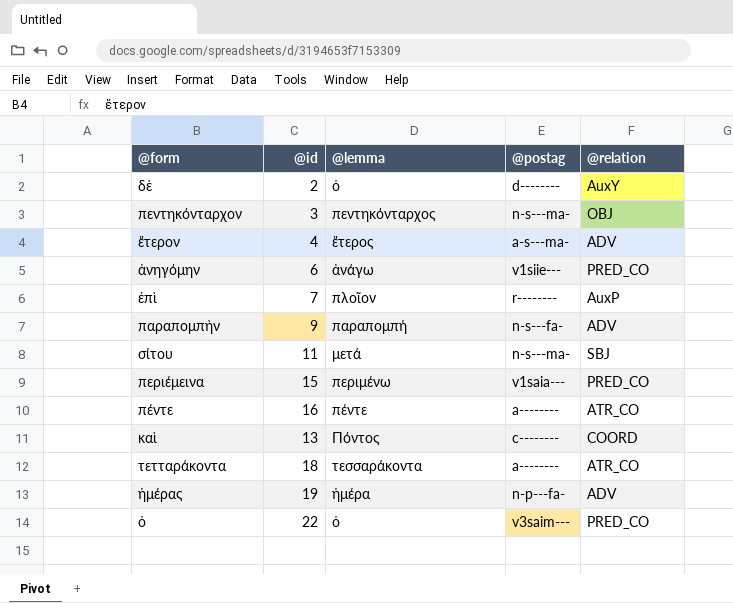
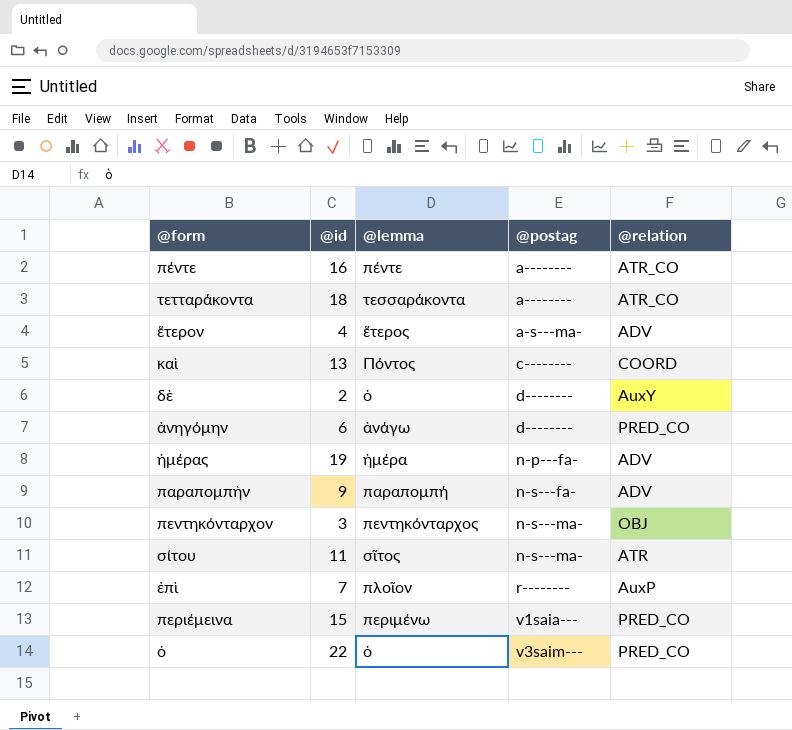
row order: none -> @postag ascending
ἀνηγόμην | @postag: v1siie--- -> d--------
σίτου | @lemma: μετά -> σῖτος
σίτου | @relation: SBJ -> ATR

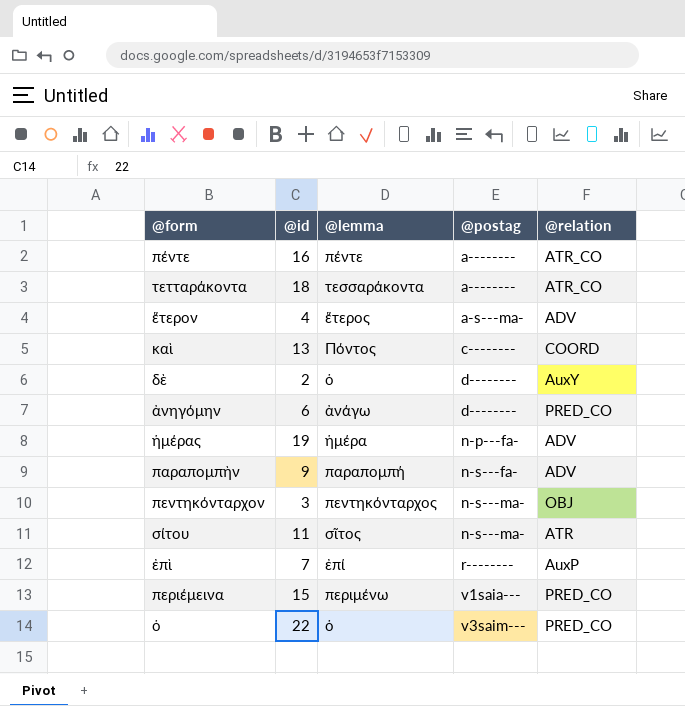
ἐπὶ | @lemma: πλοῖον -> ἐπί

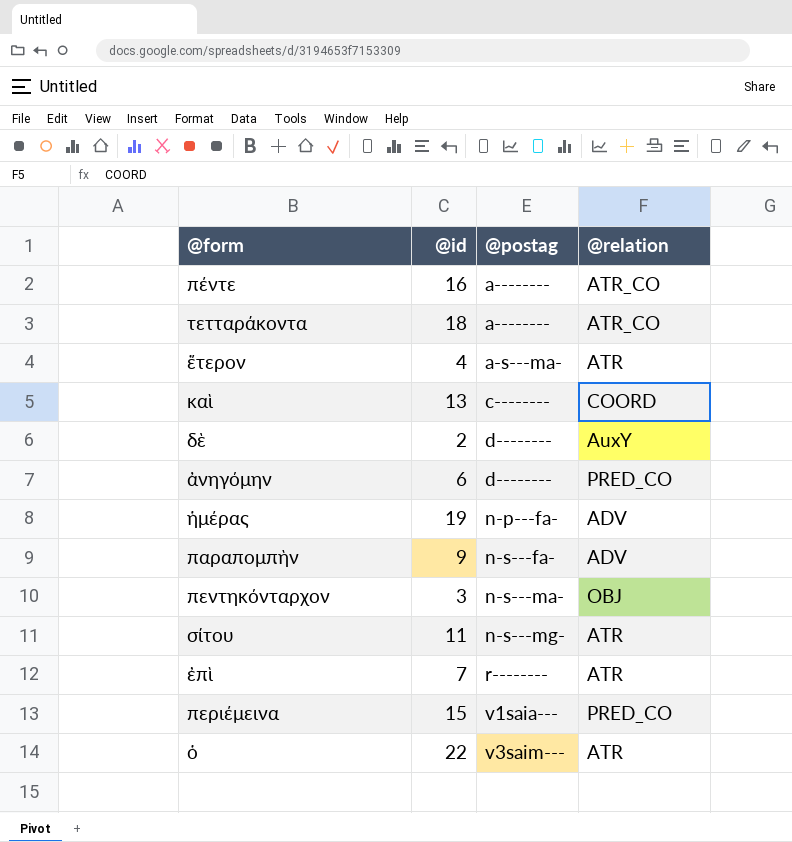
column @lemma | position: 3 -> none
ἕτερον | @relation: ADV -> ATR
σίτου | @postag: n-s---ma- -> n-s---mg-
ἐπὶ | @relation: AuxP -> ATR
ὁ | @relation: PRED_CO -> ATR

